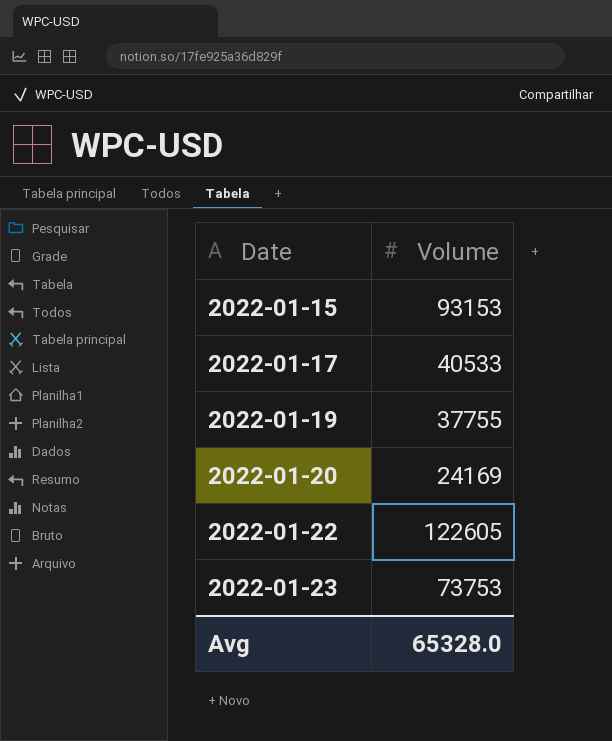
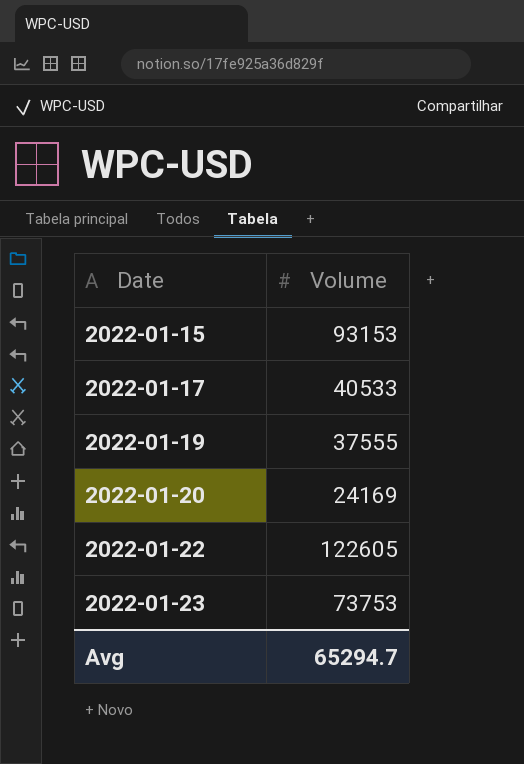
2022-01-19 | Volume: 37755 -> 37555
Avg | Volume: 65328.0 -> 65294.7

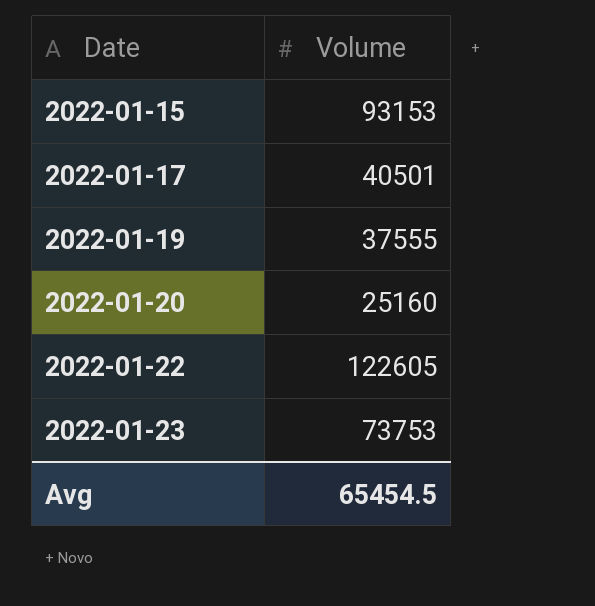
2022-01-17 | Volume: 40533 -> 40501
2022-01-20 | Volume: 24169 -> 25160
Avg | Volume: 65294.7 -> 65454.5

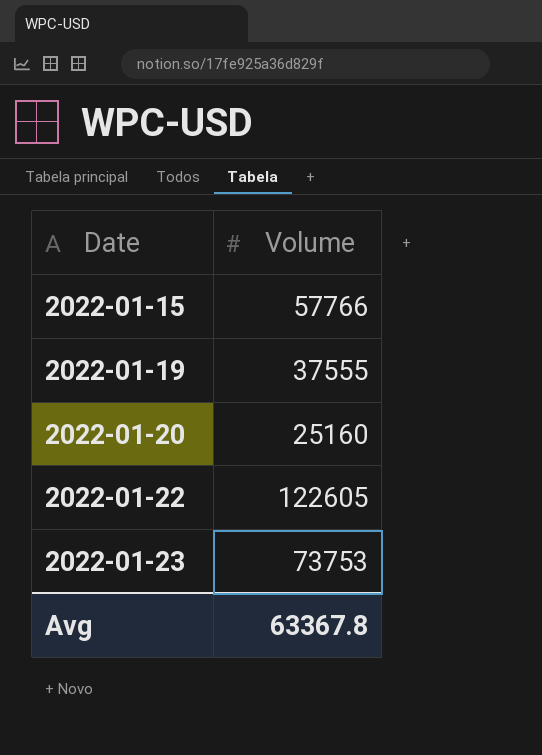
row 2022-01-17: 40501 -> none
2022-01-15 | Volume: 93153 -> 57766
Avg | Volume: 65454.5 -> 63367.8

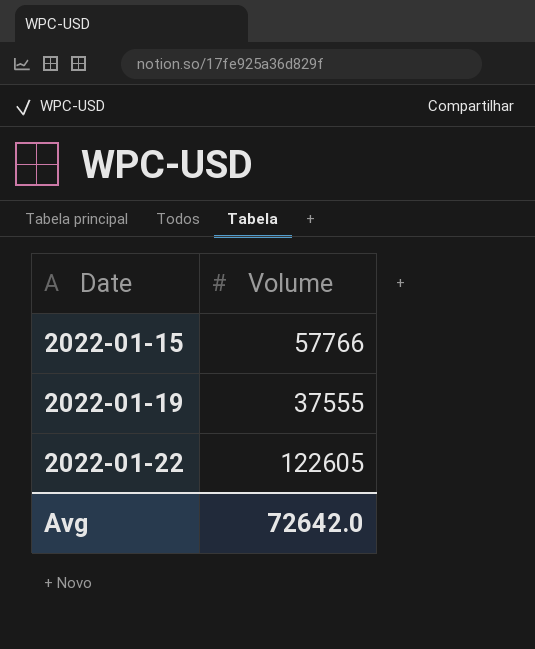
row 2022-01-20: 25160 -> none
row 2022-01-23: 73753 -> none
Avg | Volume: 63367.8 -> 72642.0

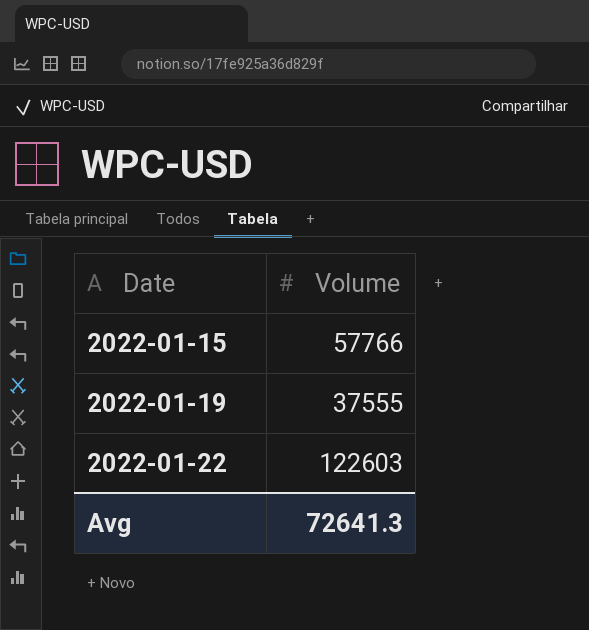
2022-01-22 | Volume: 122605 -> 122603
Avg | Volume: 72642.0 -> 72641.3

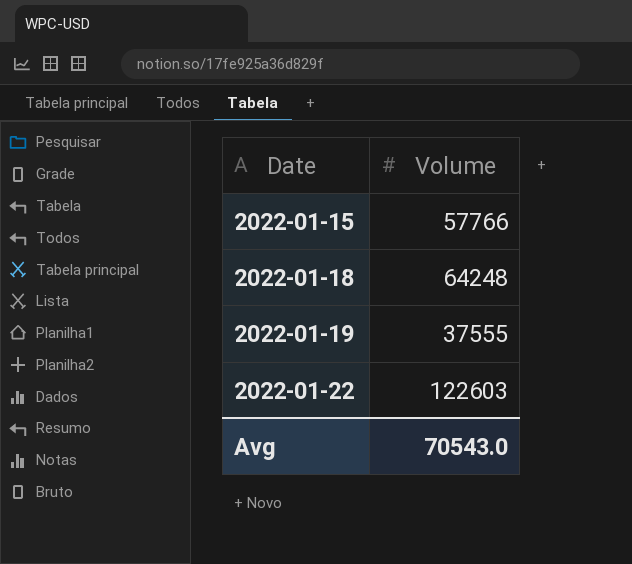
row 2022-01-18: none -> 64248
Avg | Volume: 72641.3 -> 70543.0

